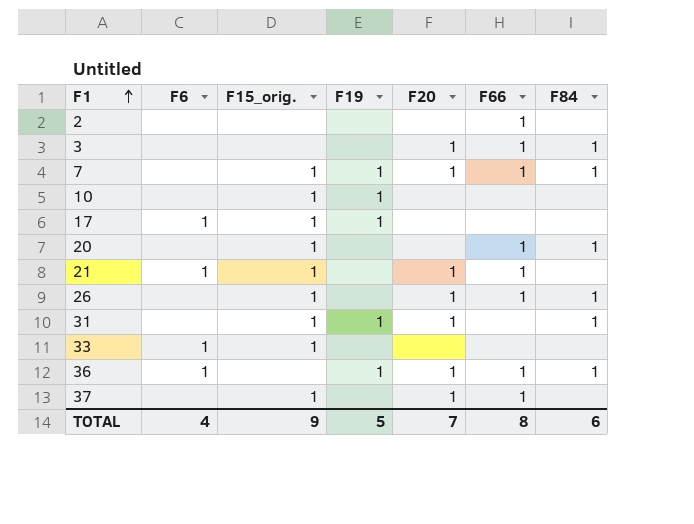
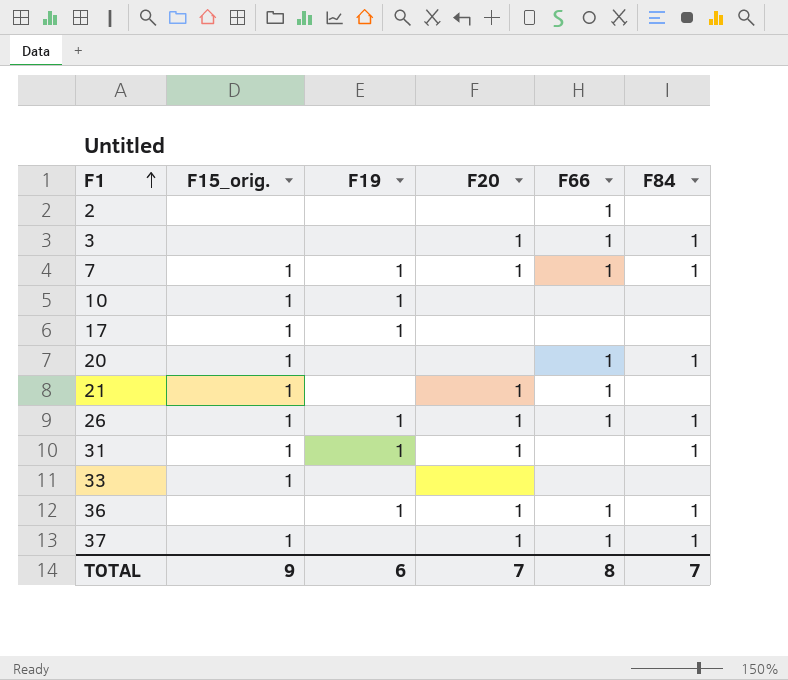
column F6 | position: 2 -> none
26 | F19: none -> 1
37 | F84: none -> 1
TOTAL | F19: 5 -> 6
TOTAL | F84: 6 -> 7

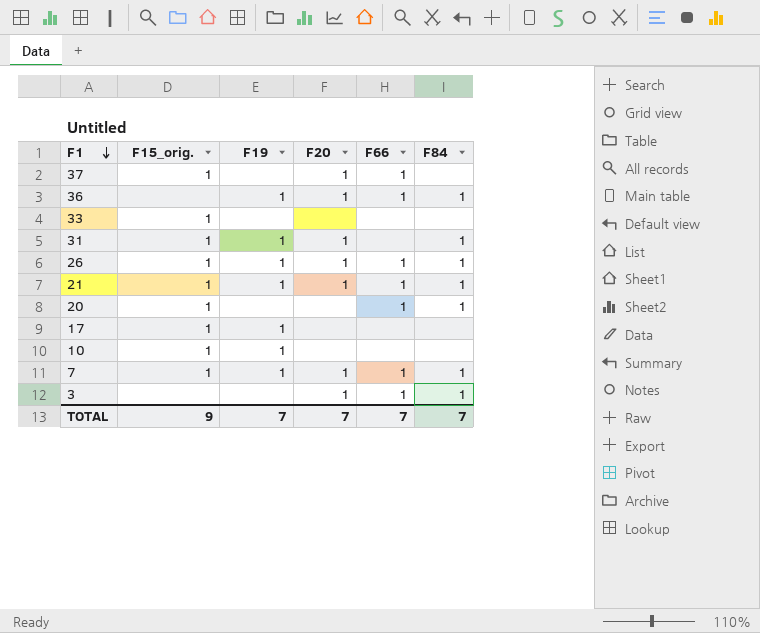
row order: F1 ascending -> F1 descending
row 2: none | none | none | 1 | none -> none
37 | F84: 1 -> none
21 | F19: none -> 1
21 | F84: none -> 1
TOTAL | F19: 6 -> 7
TOTAL | F66: 8 -> 7

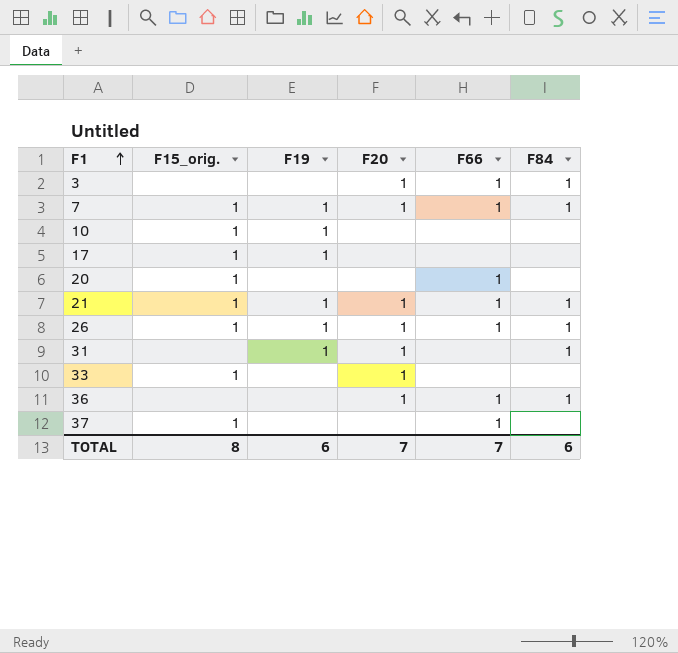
row order: F1 descending -> F1 ascending
20 | F84: 1 -> none
31 | F15_orig.: 1 -> none
33 | F20: none -> 1
36 | F19: 1 -> none
37 | F20: 1 -> none
TOTAL | F15_orig.: 9 -> 8
TOTAL | F19: 7 -> 6
TOTAL | F84: 7 -> 6

